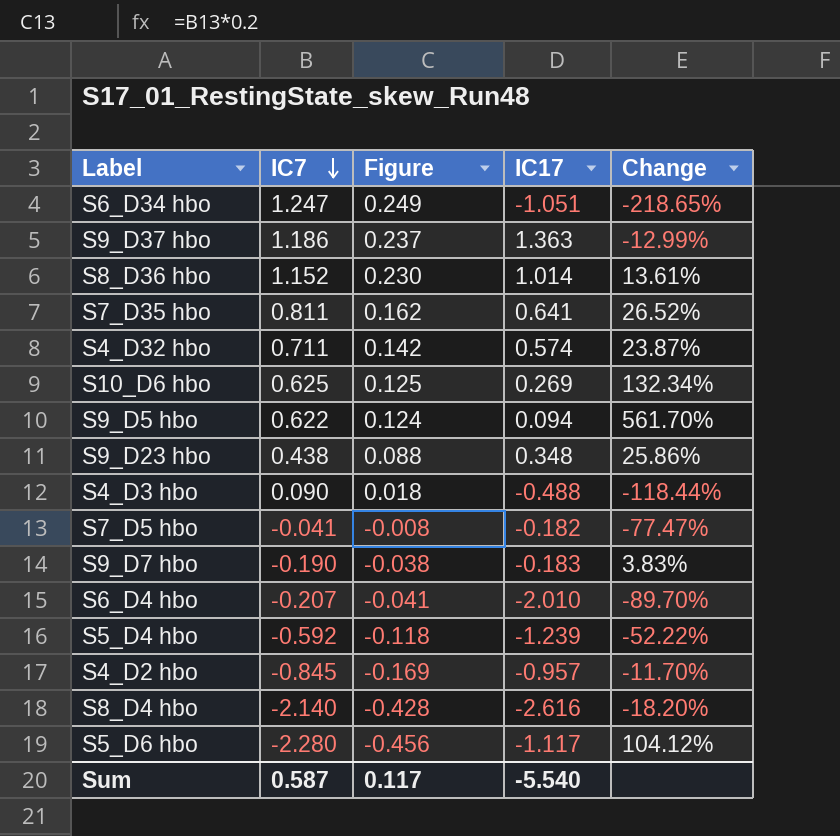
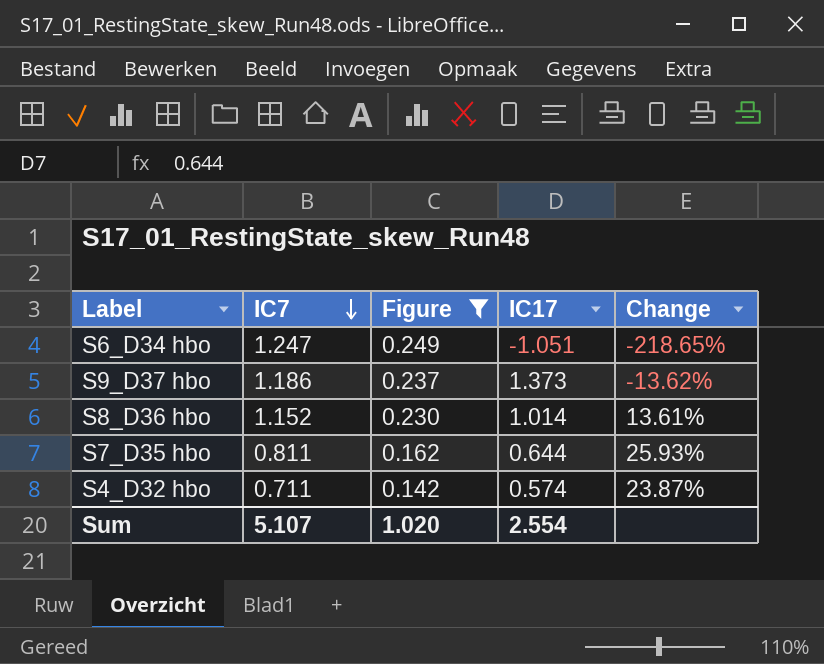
filter: none -> Figure >= 0.142
S9_D37 hbo | IC17: 1.363 -> 1.373
S9_D37 hbo | Change: -12.99% -> -13.62%
S7_D35 hbo | IC17: 0.641 -> 0.644
S7_D35 hbo | Change: 26.52% -> 25.93%
Sum | IC7: 0.587 -> 5.107
Sum | Figure: 0.117 -> 1.020
Sum | IC17: -5.540 -> 2.554

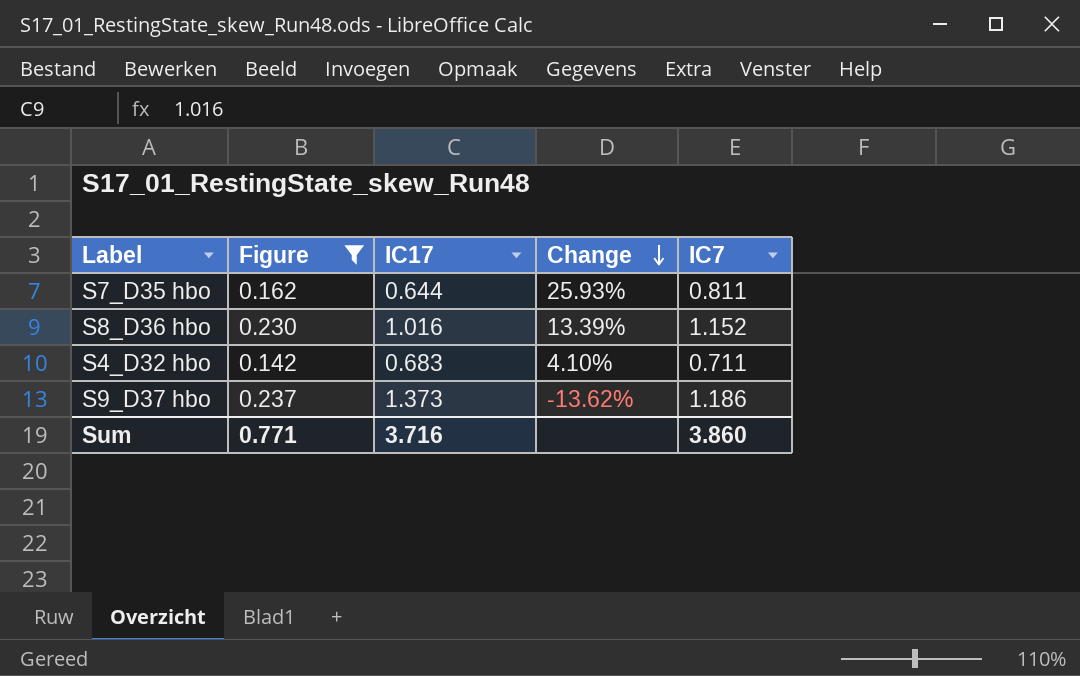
row order: IC7 descending -> Change descending
column IC7 | position: 2 -> 5
row S6_D34 hbo: 1.247 | 0.249 | -1.051 | -218.65% -> none
S8_D36 hbo | IC17: 1.014 -> 1.016
S8_D36 hbo | Change: 13.61% -> 13.39%
S4_D32 hbo | IC17: 0.574 -> 0.683
S4_D32 hbo | Change: 23.87% -> 4.10%
Sum | Figure: 1.020 -> 0.771
Sum | IC17: 2.554 -> 3.716
Sum | IC7: 5.107 -> 3.860

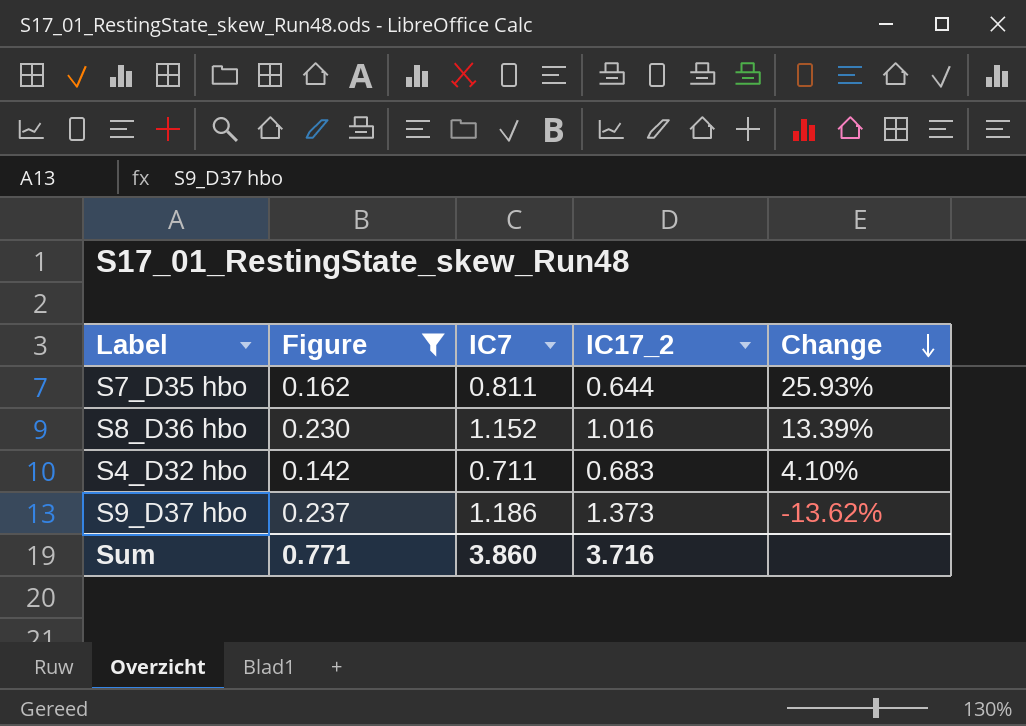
column IC7 | position: 5 -> 3
column name: IC17 -> IC17_2

